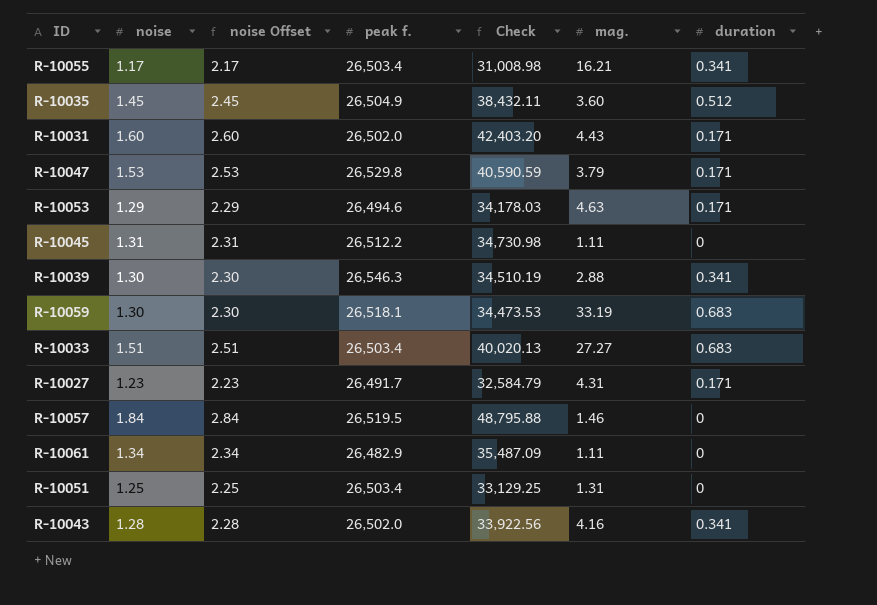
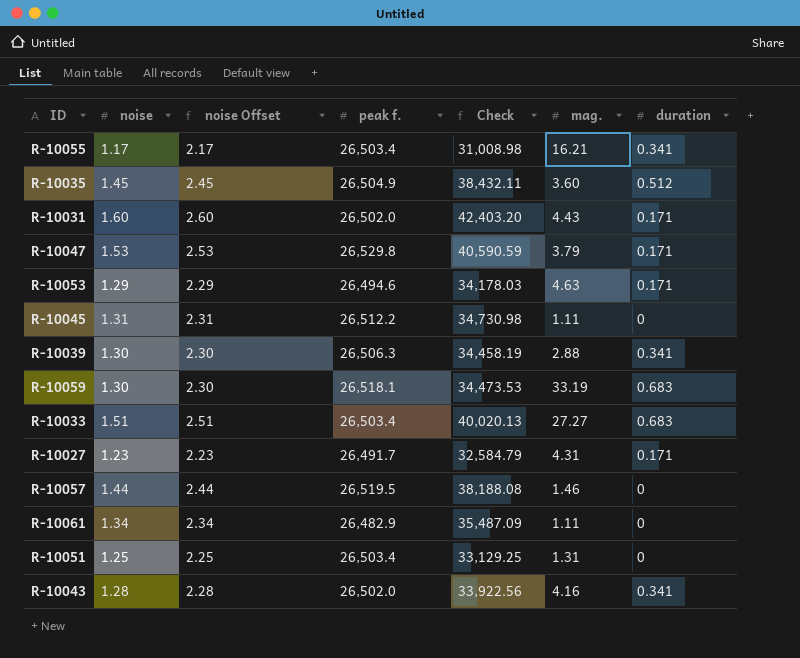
R-10039 | peak f.: 26,546.3 -> 26,506.3
R-10039 | Check: 34,510.19 -> 34,458.19
R-10057 | noise: 1.84 -> 1.44
R-10057 | noise Offset: 2.84 -> 2.44
R-10057 | Check: 48,795.88 -> 38,188.08

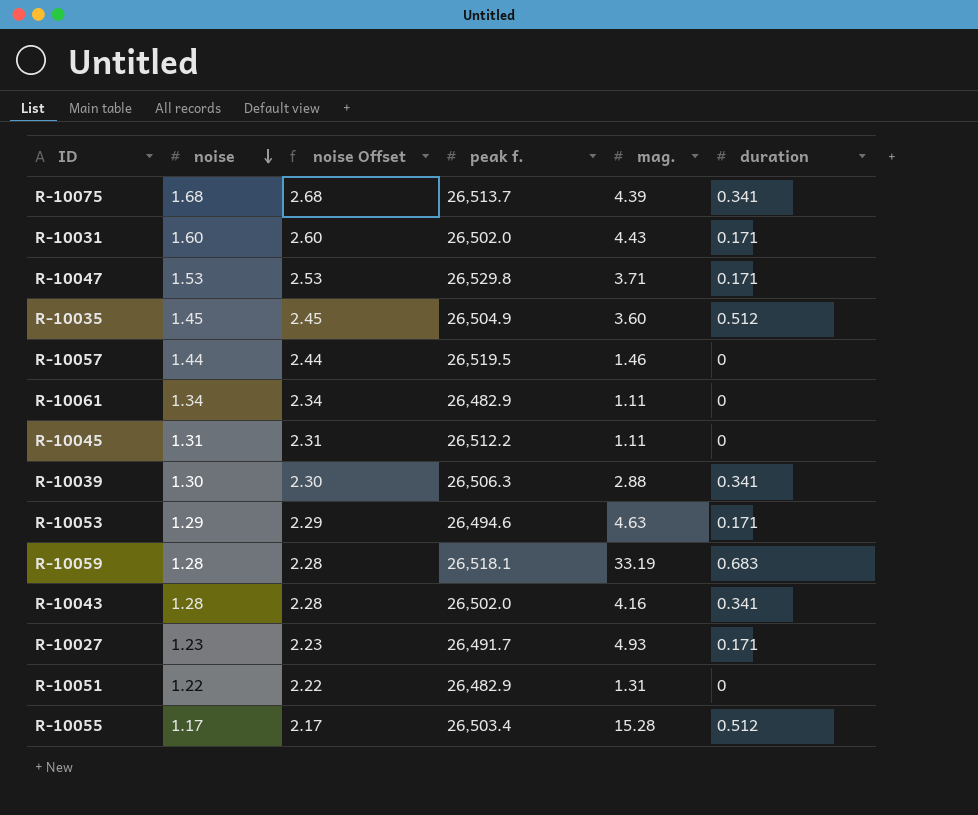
row order: none -> noise descending
column Check | formula: [noise] * [peak f.] -> none
row R-10033: 1.51 | 2.51 | 26,503.4 | 40,020.13 | 27.27 | 0.683 -> none
row R-10075: none -> 1.68 | 2.68 | 26,513.7 | 4.39 | 0.341
R-10047 | mag.: 3.79 -> 3.71
R-10059 | noise: 1.30 -> 1.28
R-10059 | noise Offset: 2.30 -> 2.28
R-10027 | mag.: 4.31 -> 4.93
R-10051 | noise: 1.25 -> 1.22
R-10051 | noise Offset: 2.25 -> 2.22
R-10051 | peak f.: 26,503.4 -> 26,482.9
R-10055 | mag.: 16.21 -> 15.28
R-10055 | duration: 0.341 -> 0.512

